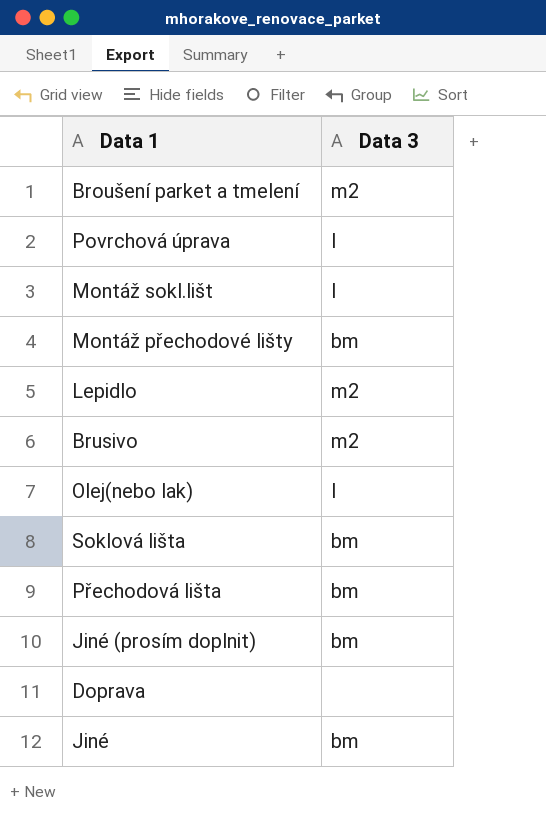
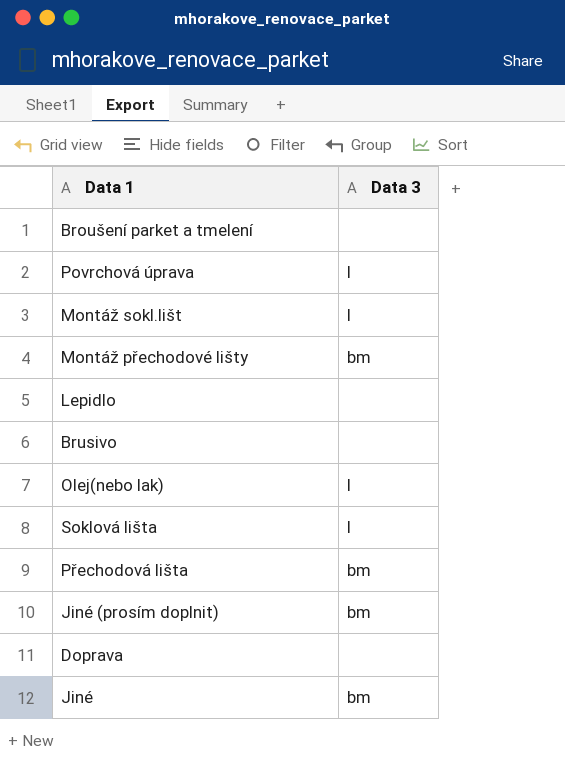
Broušení parket a tmelení | Data 3: m2 -> none
Lepidlo | Data 3: m2 -> none
Brusivo | Data 3: m2 -> none
Soklová lišta | Data 3: bm -> l

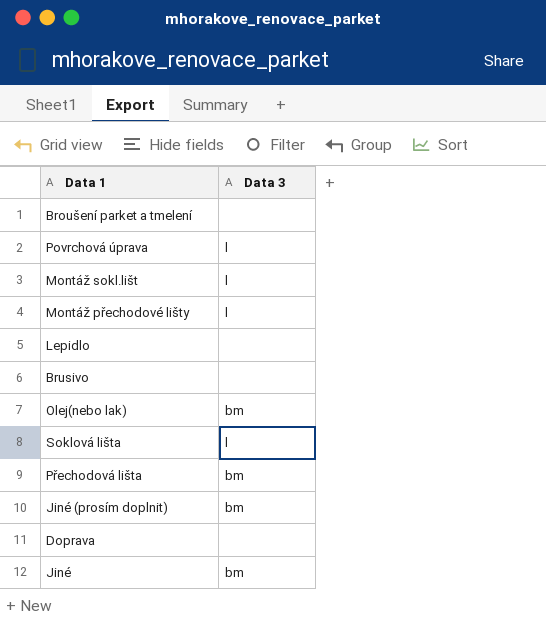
Montáž přechodové lišty | Data 3: bm -> l
Olej(nebo lak) | Data 3: l -> bm

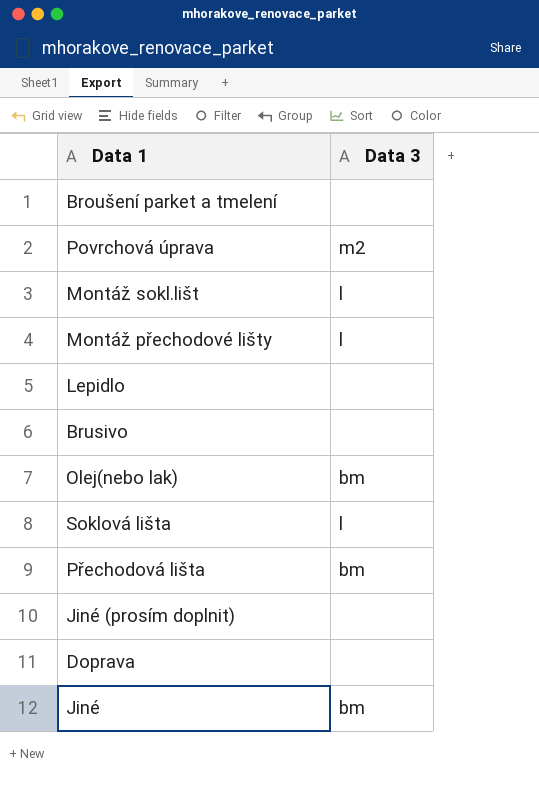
Povrchová úprava | Data 3: l -> m2
Jiné (prosím doplnit) | Data 3: bm -> none

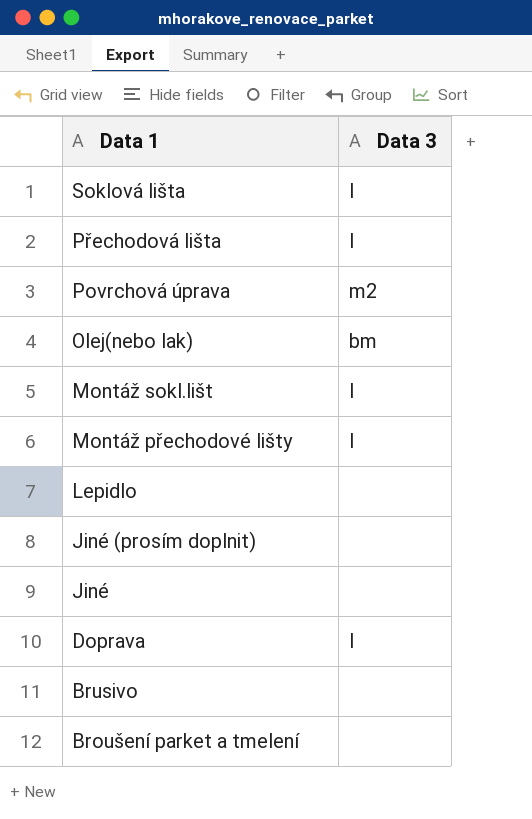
row order: none -> Data 1 descending
Přechodová lišta | Data 3: bm -> l
Jiné | Data 3: bm -> none
Doprava | Data 3: none -> l

